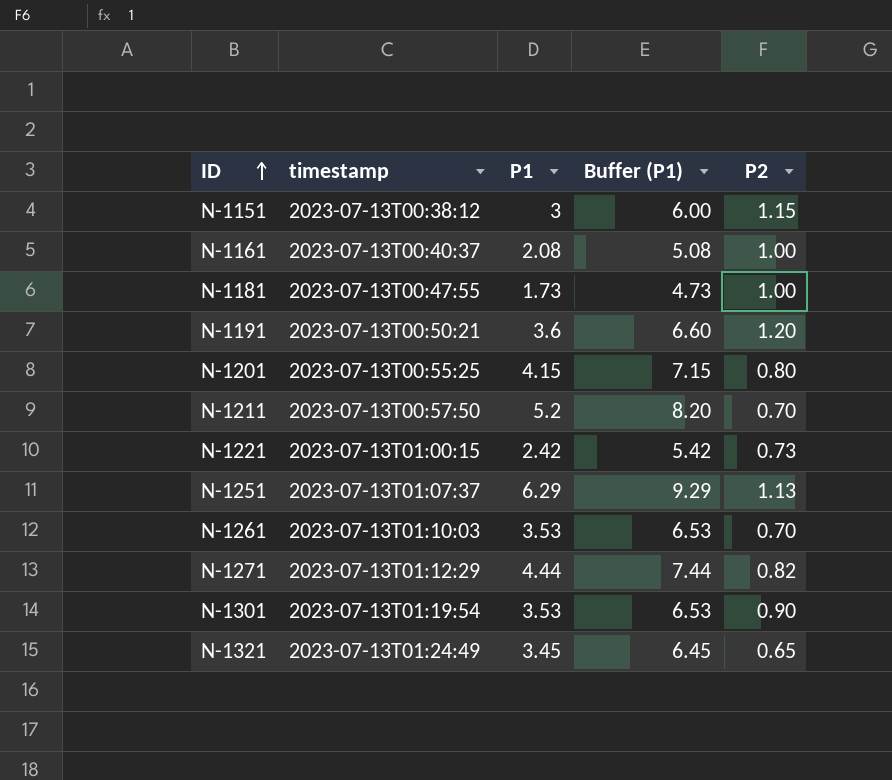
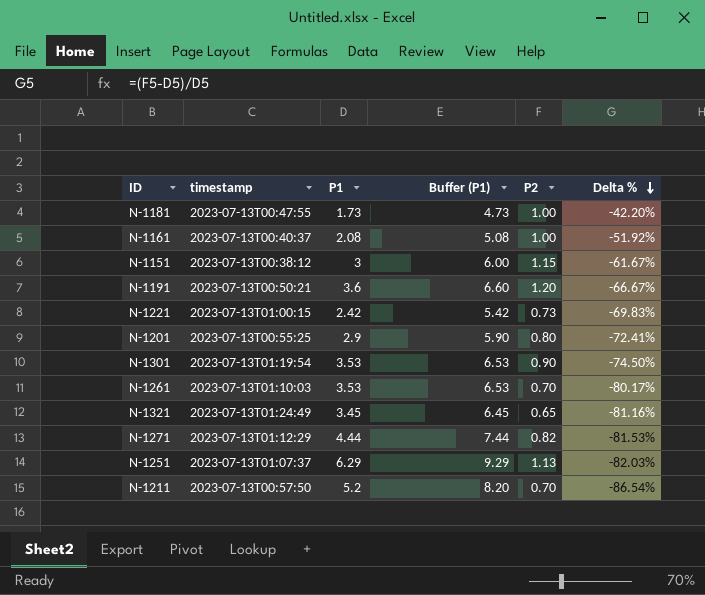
row order: ID ascending -> Delta % descending
column Delta % | formula: none -> ([P2] - [P1]) / [P1]
N-1201 | P1: 4.15 -> 2.9
N-1201 | Buffer (P1): 7.15 -> 5.90

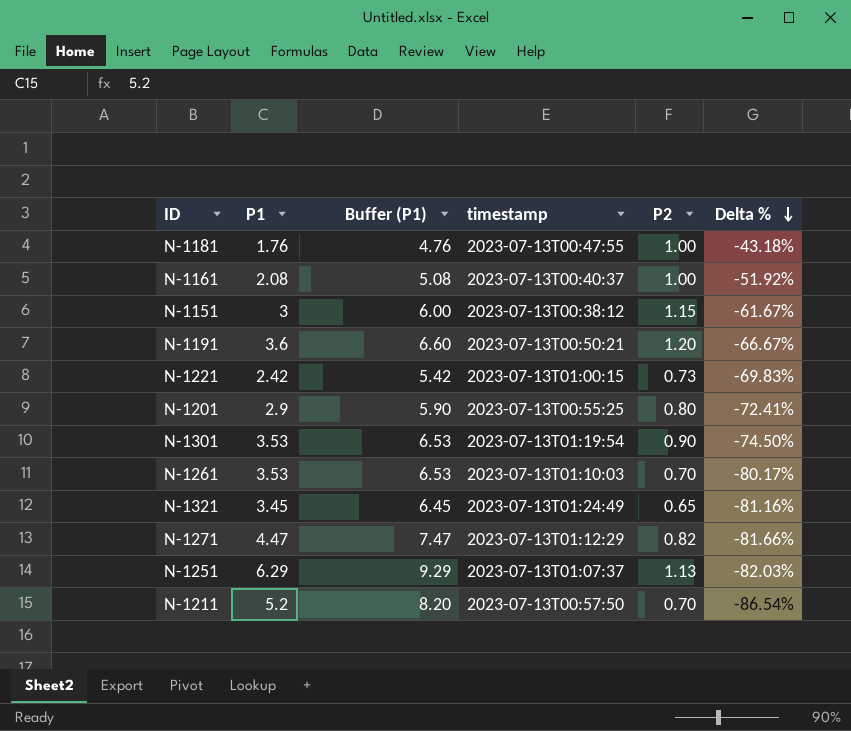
column timestamp | position: 2 -> 4
N-1181 | P1: 1.73 -> 1.76
N-1181 | Buffer (P1): 4.73 -> 4.76
N-1181 | Delta %: -42.20% -> -43.18%
N-1271 | P1: 4.44 -> 4.47
N-1271 | Buffer (P1): 7.44 -> 7.47
N-1271 | Delta %: -81.53% -> -81.66%

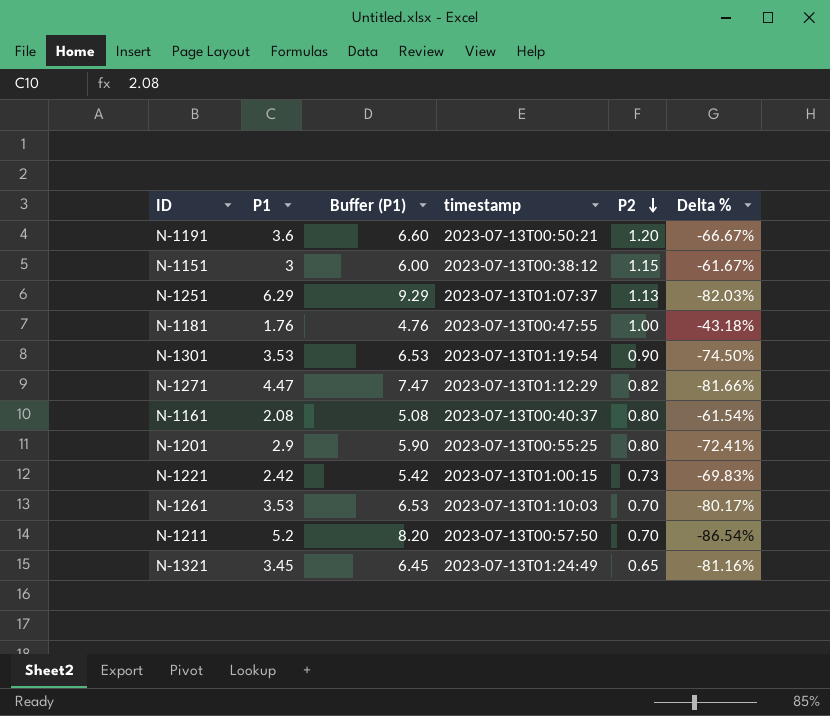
row order: Delta % descending -> P2 descending
N-1161 | P2: 1.00 -> 0.80
N-1161 | Delta %: -51.92% -> -61.54%

